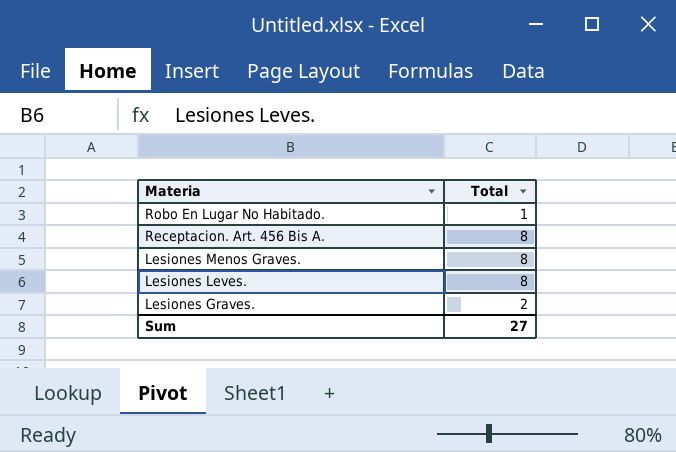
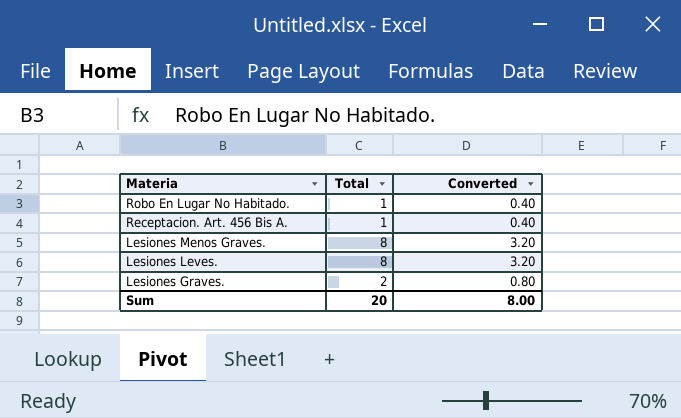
column Converted | formula: none -> [Total] * 0.4
Receptacion. Art. 456 Bis A. | Total: 8 -> 1
Sum | Total: 27 -> 20

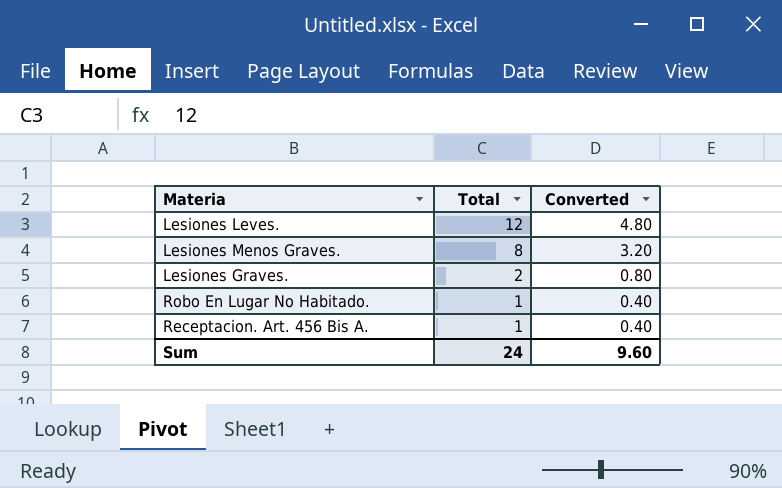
row order: Materia descending -> Total descending
Lesiones Leves. | Total: 8 -> 12
Lesiones Leves. | Converted: 3.20 -> 4.80
Sum | Total: 20 -> 24
Sum | Converted: 8.00 -> 9.60

